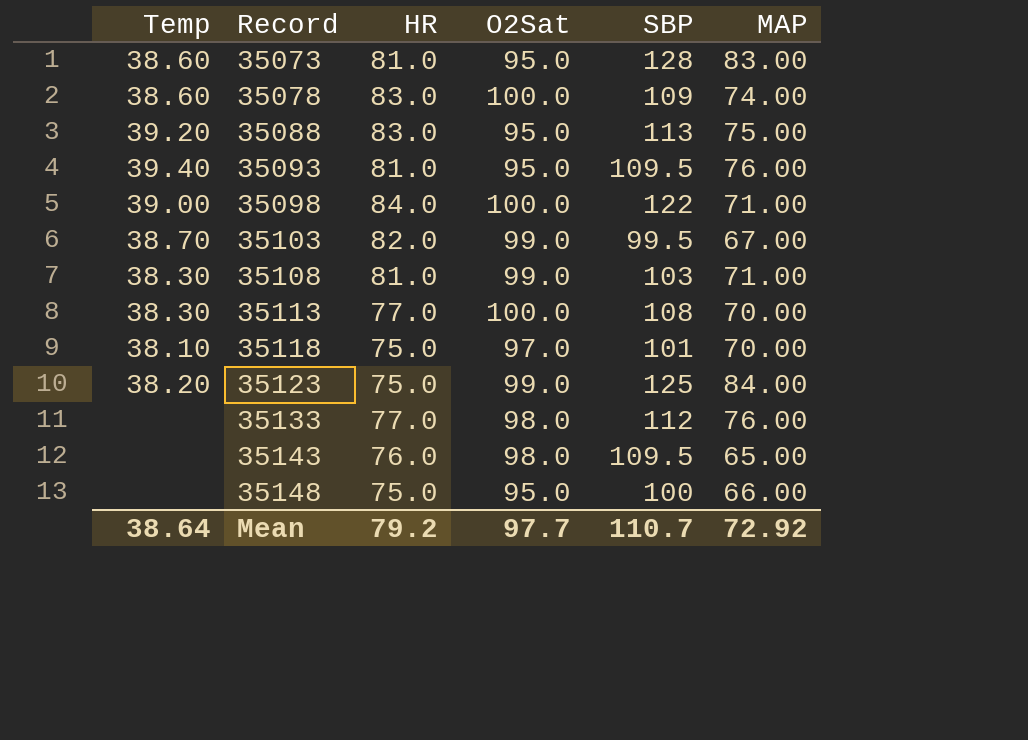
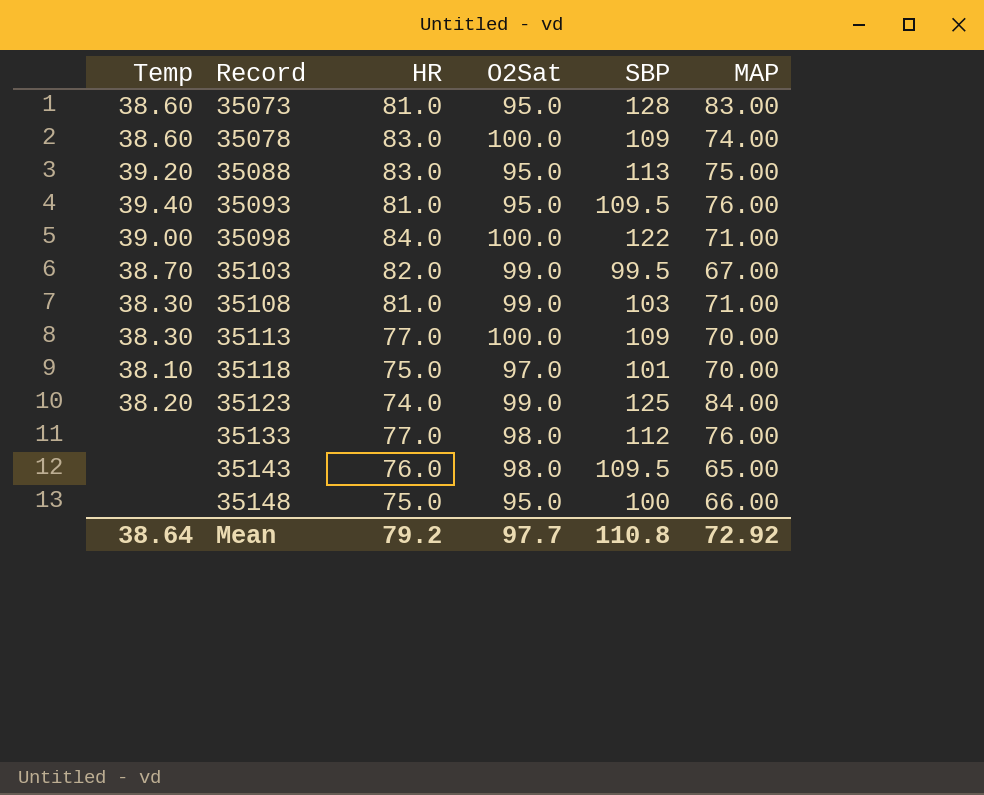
35113 | SBP: 108 -> 109
35123 | HR: 75.0 -> 74.0
Mean | SBP: 110.7 -> 110.8

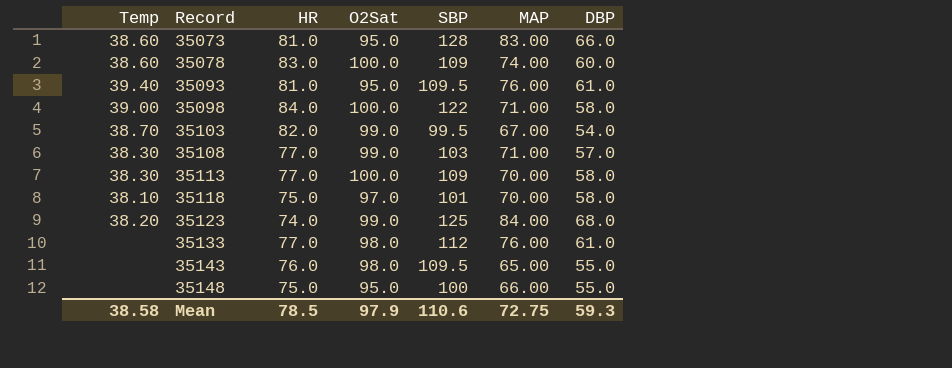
column DBP | position: none -> 7
row 35088: 39.20 | 83.0 | 95.0 | 113 | 75.00 -> none
35108 | HR: 81.0 -> 77.0
Mean | Temp: 38.64 -> 38.58
Mean | HR: 79.2 -> 78.5
Mean | O2Sat: 97.7 -> 97.9
Mean | SBP: 110.8 -> 110.6
Mean | MAP: 72.92 -> 72.75

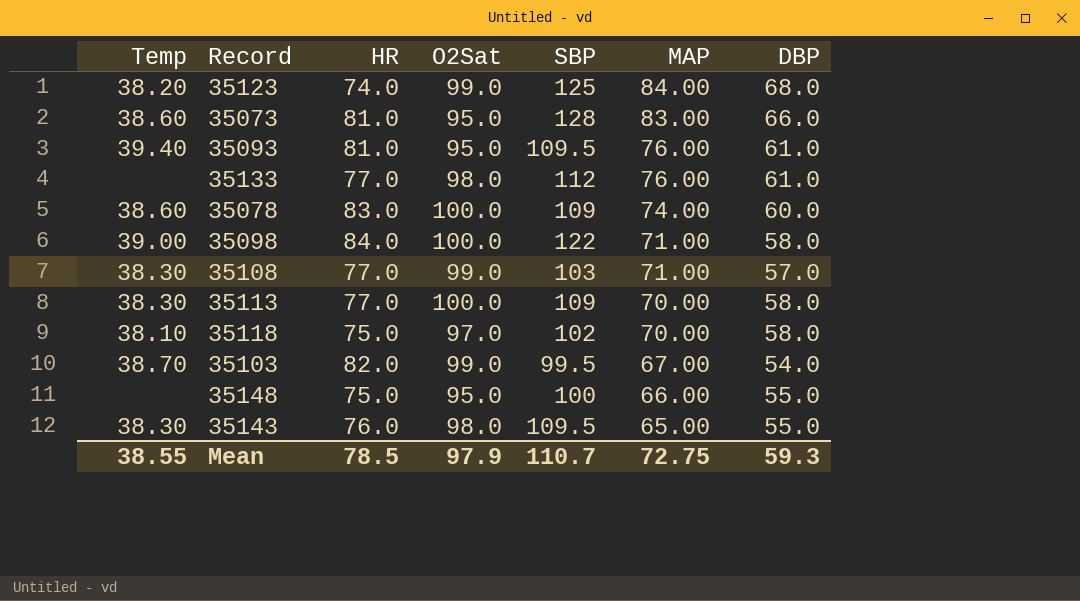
row order: Record ascending -> MAP descending
35118 | SBP: 101 -> 102
35143 | Temp: none -> 38.30
Mean | Temp: 38.58 -> 38.55
Mean | SBP: 110.6 -> 110.7

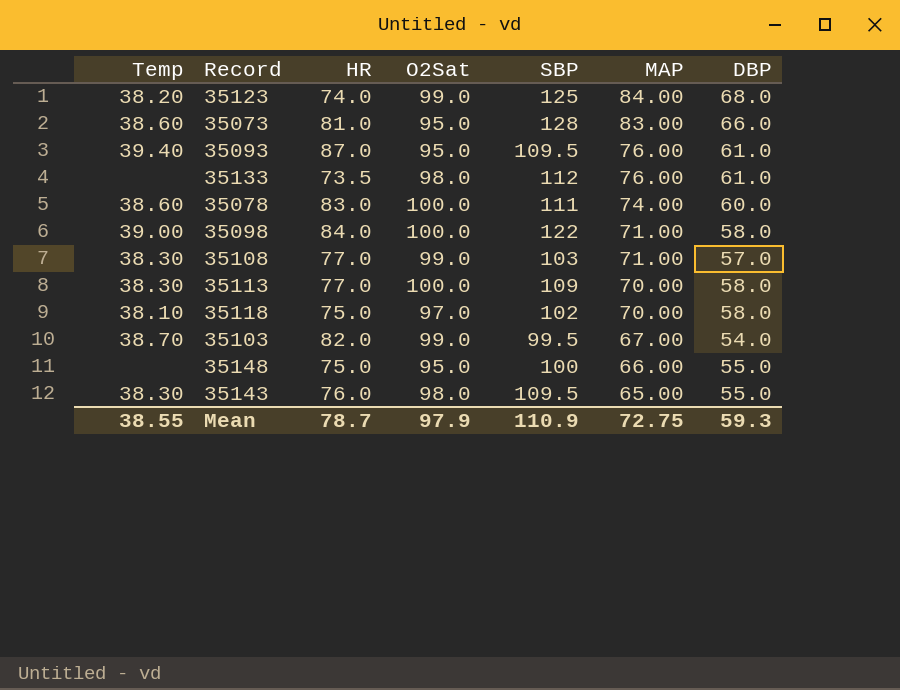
35093 | HR: 81.0 -> 87.0
35133 | HR: 77.0 -> 73.5
35078 | SBP: 109 -> 111
Mean | HR: 78.5 -> 78.7
Mean | SBP: 110.7 -> 110.9

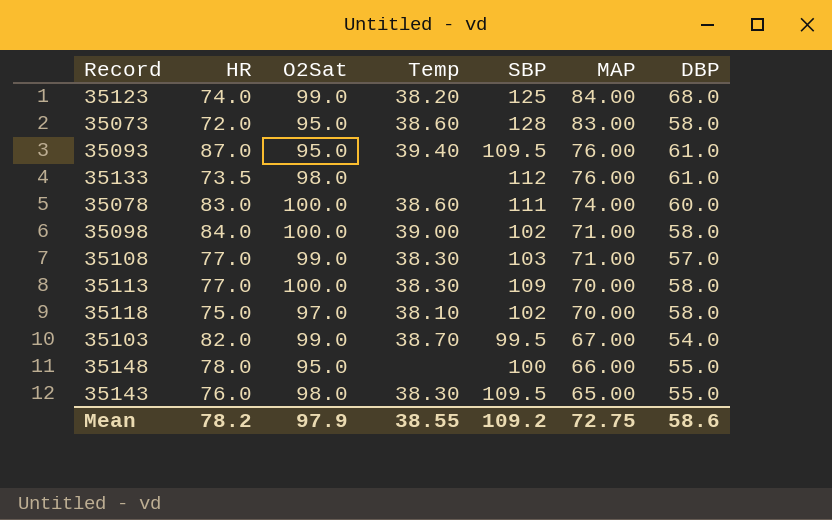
column Temp | position: 1 -> 4
35073 | HR: 81.0 -> 72.0
35073 | DBP: 66.0 -> 58.0
35098 | SBP: 122 -> 102
35148 | HR: 75.0 -> 78.0
Mean | HR: 78.7 -> 78.2
Mean | SBP: 110.9 -> 109.2
Mean | DBP: 59.3 -> 58.6

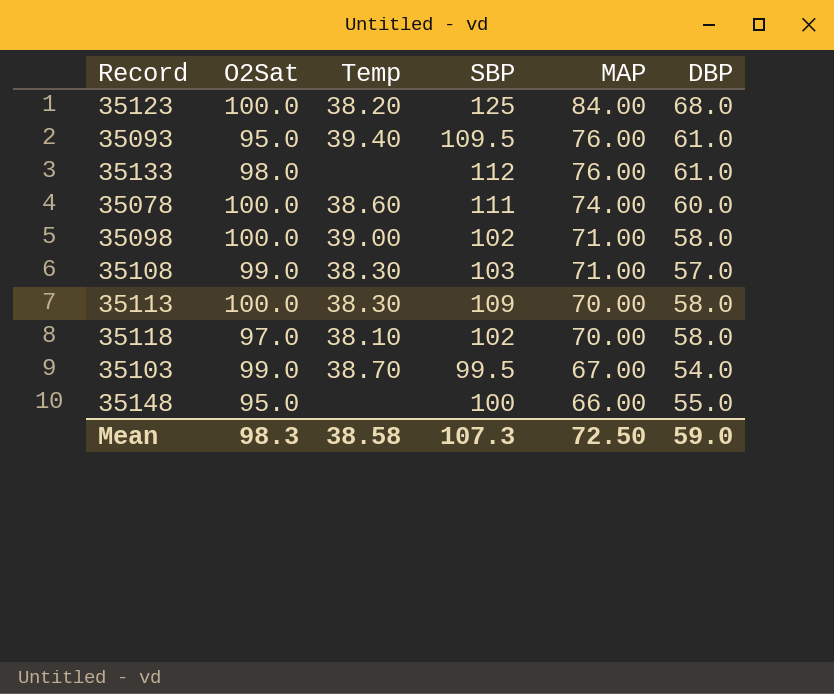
column HR | position: 2 -> none
row 35073: 72.0 | 95.0 | 38.60 | 128 | 83.00 | 58.0 -> none
row 35143: 76.0 | 98.0 | 38.30 | 109.5 | 65.00 | 55.0 -> none
35123 | O2Sat: 99.0 -> 100.0
Mean | O2Sat: 97.9 -> 98.3
Mean | Temp: 38.55 -> 38.58
Mean | SBP: 109.2 -> 107.3
Mean | MAP: 72.75 -> 72.50
Mean | DBP: 58.6 -> 59.0

